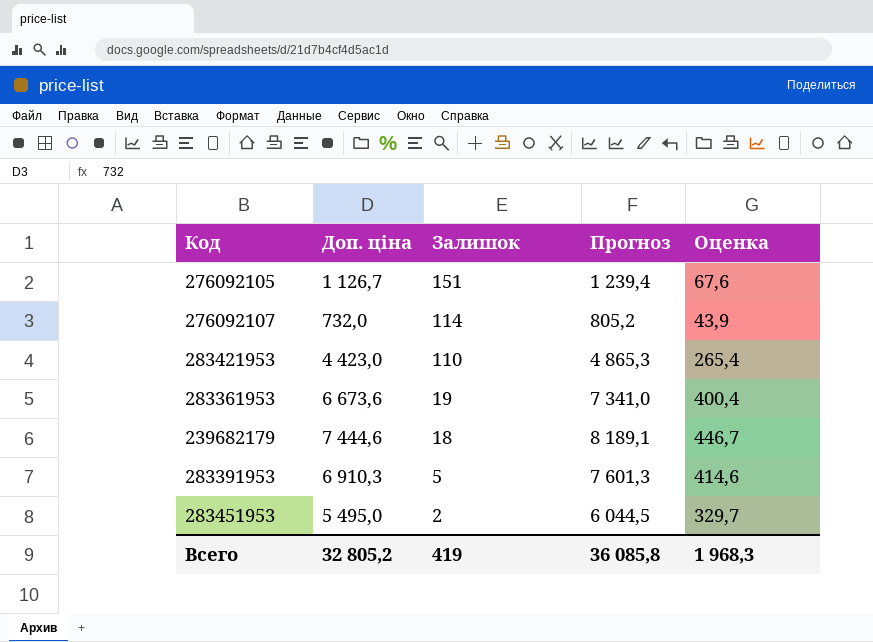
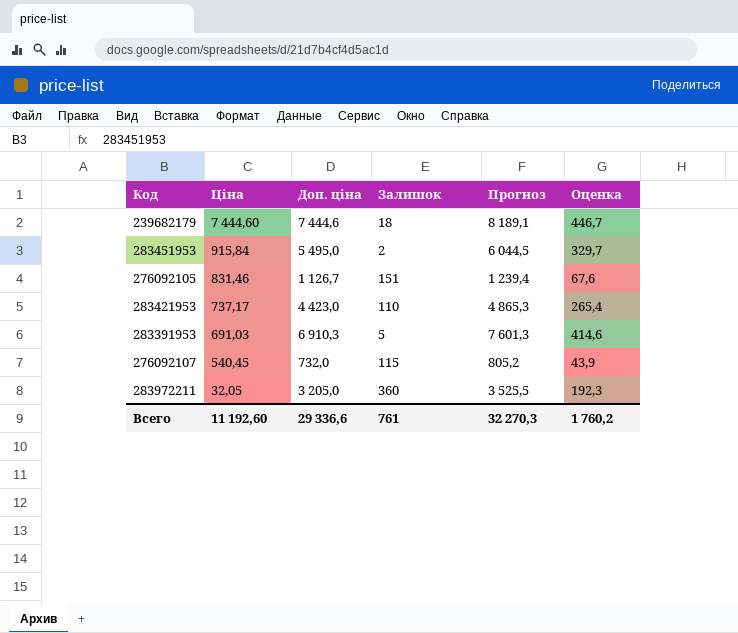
row order: Залишок descending -> Ціна descending
column Ціна | position: none -> 2
row 283361953: 6 673,6 | 19 | 7 341,0 | 400,4 -> none
276092107 | Залишок: 114 -> 115
row 283972211: none -> 32,05 | 3 205,0 | 360 | 3 525,5 | 192,3
Всего | Доп. ціна: 32 805,2 -> 29 336,6
Всего | Залишок: 419 -> 761
Всего | Прогноз: 36 085,8 -> 32 270,3
Всего | Оценка: 1 968,3 -> 1 760,2

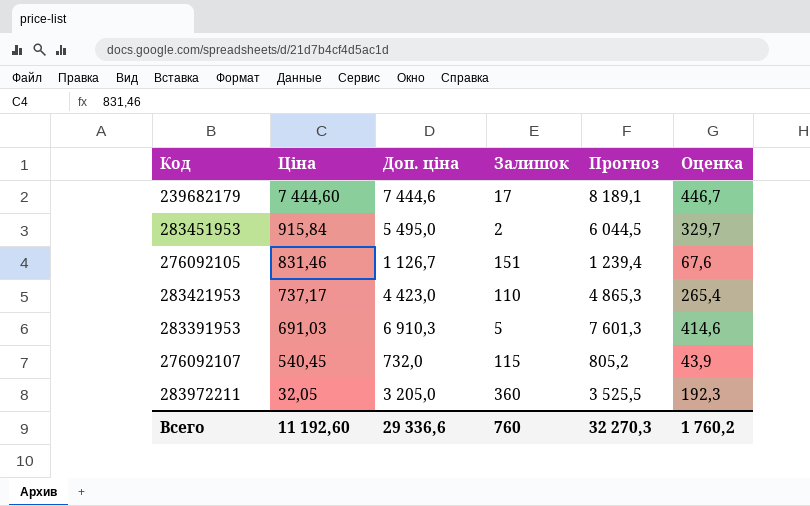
239682179 | Залишок: 18 -> 17
Всего | Залишок: 761 -> 760

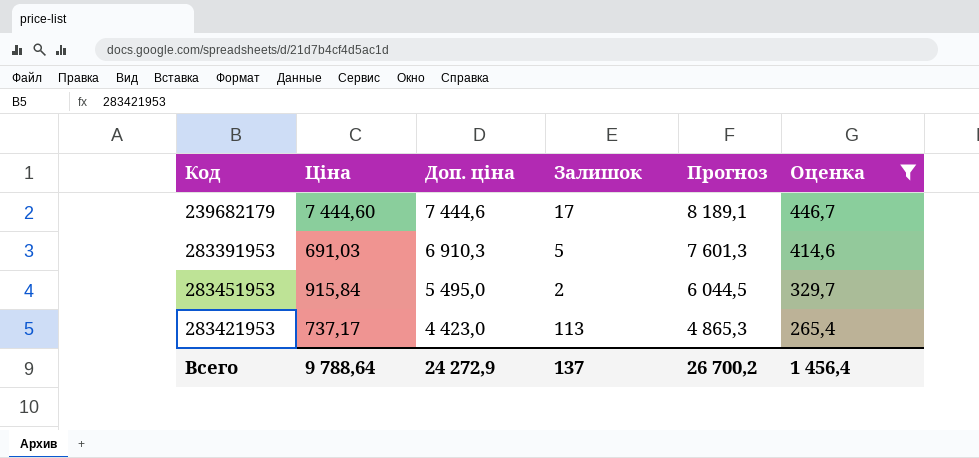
filter: none -> Оценка >= 265,4
row order: Ціна descending -> Доп. ціна descending
283421953 | Залишок: 110 -> 113
Всего | Ціна: 11 192,60 -> 9 788,64
Всего | Доп. ціна: 29 336,6 -> 24 272,9
Всего | Залишок: 760 -> 137
Всего | Прогноз: 32 270,3 -> 26 700,2
Всего | Оценка: 1 760,2 -> 1 456,4

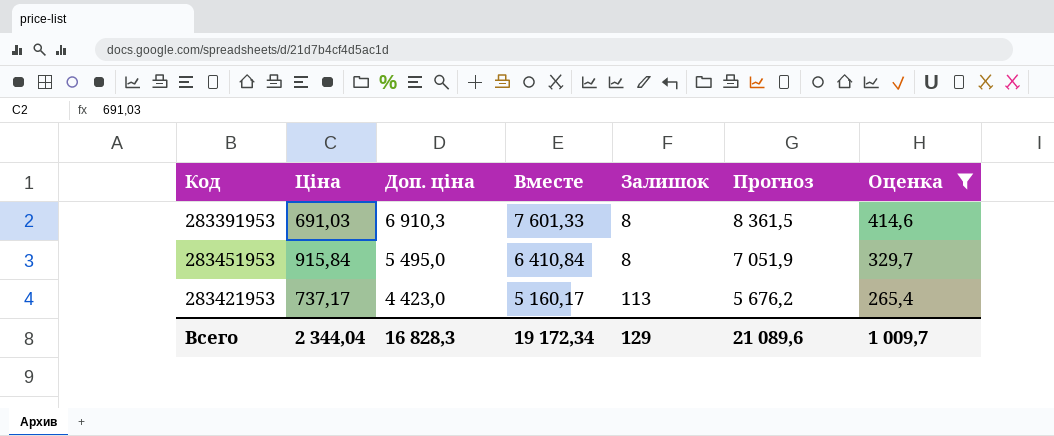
column Вместе | formula: none -> [Ціна] + [Доп. ціна]
column Прогноз | formula: [Доп. ціна] * 1,1 -> [Вместе] * 1,1
row 239682179: 7 444,60 | 7 444,6 | 17 | 8 189,1 | 446,7 -> none
283391953 | Залишок: 5 -> 8
283451953 | Залишок: 2 -> 8
Всего | Ціна: 9 788,64 -> 2 344,04
Всего | Доп. ціна: 24 272,9 -> 16 828,3
Всего | Залишок: 137 -> 129
Всего | Прогноз: 26 700,2 -> 21 089,6
Всего | Оценка: 1 456,4 -> 1 009,7

